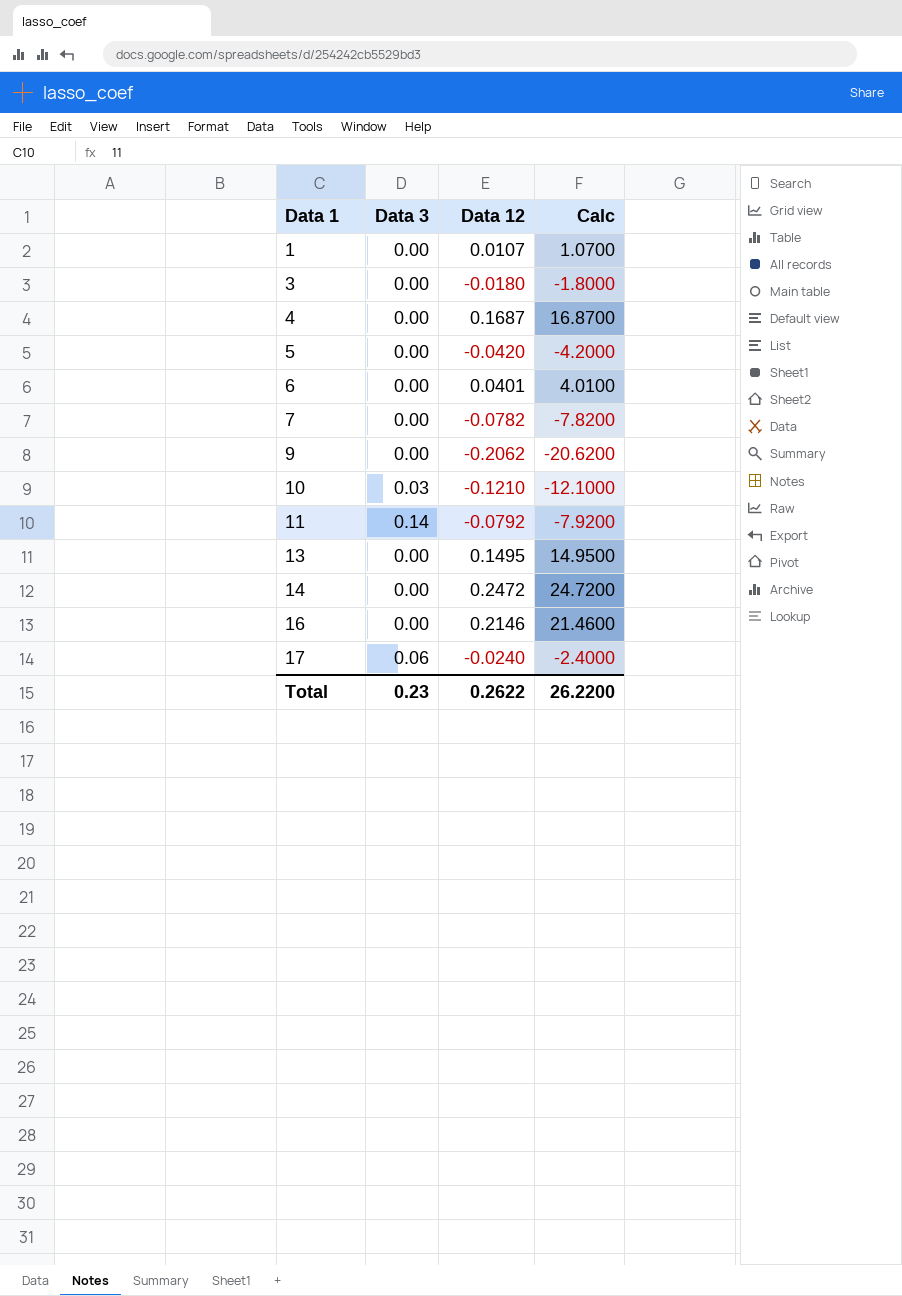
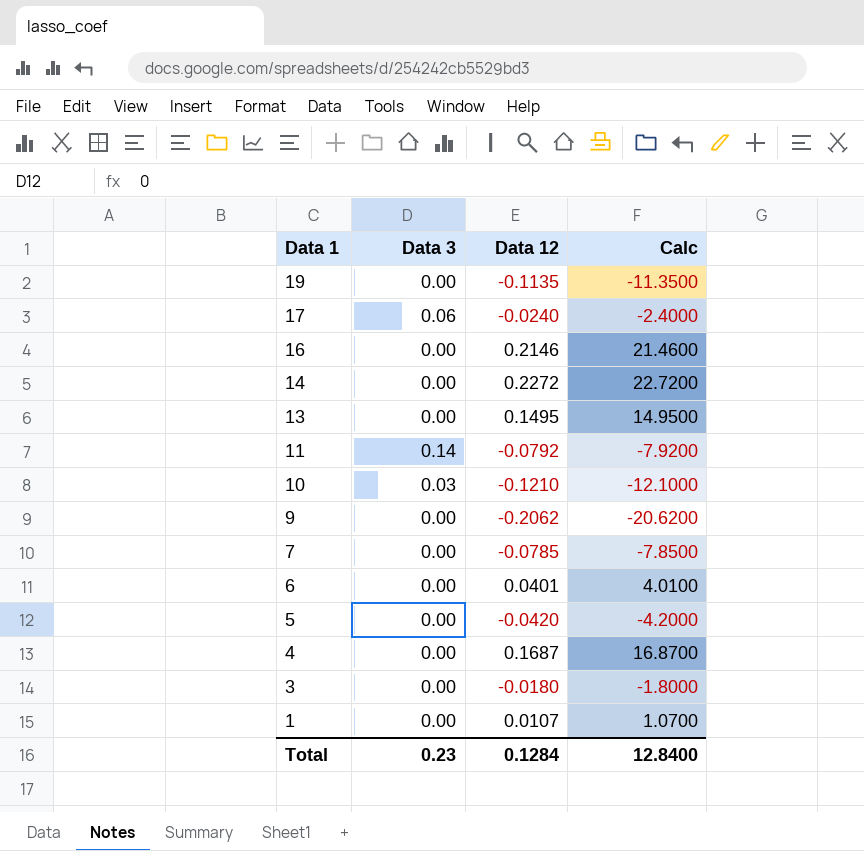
row order: Data 1 ascending -> Data 1 descending
row 19: none -> 0.00 | -0.1135 | -11.3500
14 | Data 12: 0.2472 -> 0.2272
14 | Calc: 24.7200 -> 22.7200
7 | Data 12: -0.0782 -> -0.0785
7 | Calc: -7.8200 -> -7.8500
Total | Data 12: 0.2622 -> 0.1284
Total | Calc: 26.2200 -> 12.8400

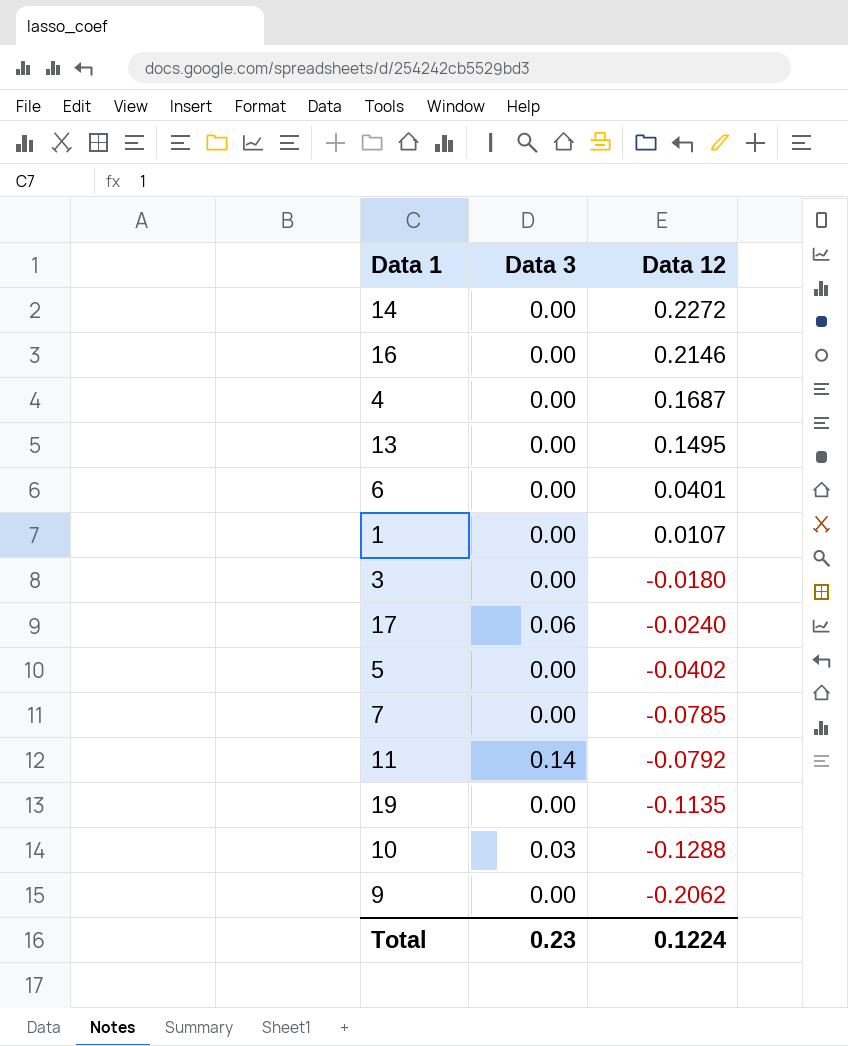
row order: Data 1 descending -> Data 12 descending
column Calc | formula: [Data 12] * 100 -> none
5 | Data 12: -0.0420 -> -0.0402
10 | Data 12: -0.1210 -> -0.1288
Total | Data 12: 0.1284 -> 0.1224

